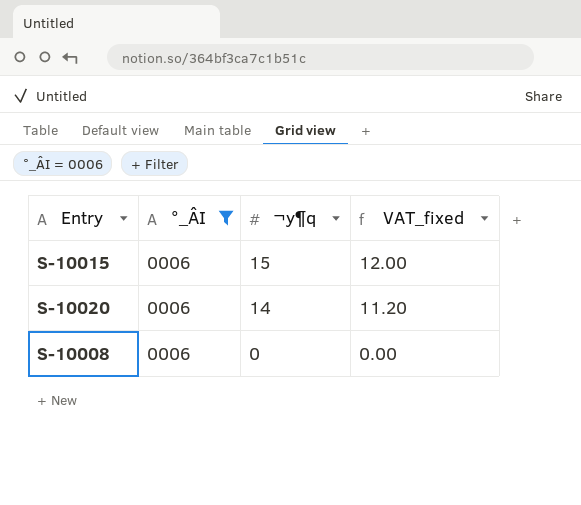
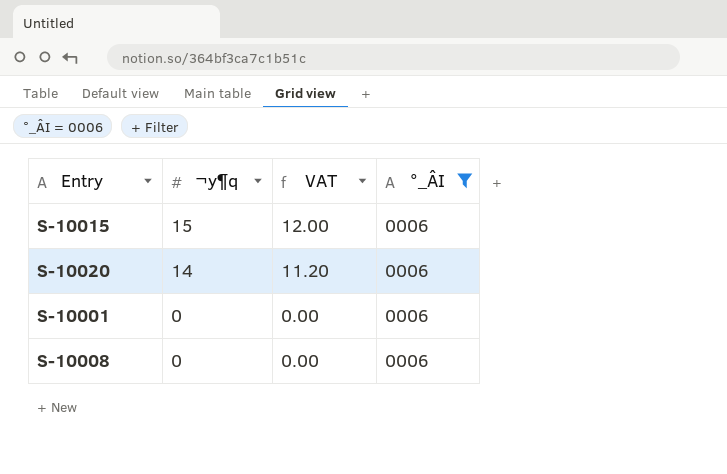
column name: VAT_fixed -> VAT
column °_ÂI | position: 2 -> 4
row S-10001: none -> 0 | 0.00 | 0006

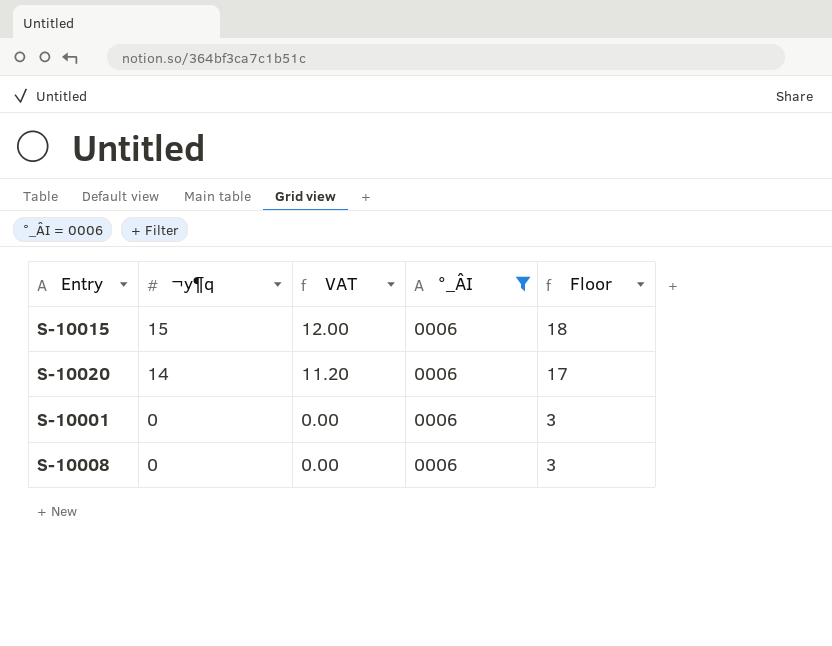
column Floor | formula: none -> [¬y¶q] + 3

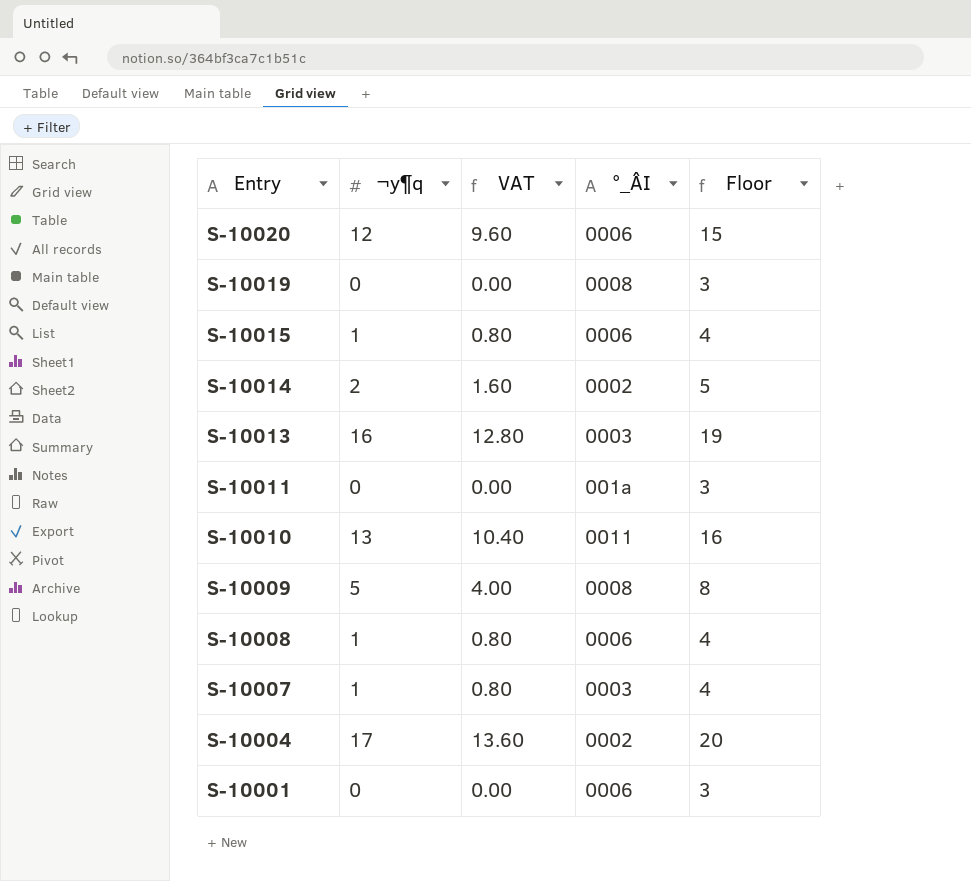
filter: °_ÂI = 0006 -> none
row order: ¬y¶q descending -> Entry descending
S-10020 | ¬y¶q: 14 -> 12
S-10020 | VAT: 11.20 -> 9.60
S-10020 | Floor: 17 -> 15
S-10015 | ¬y¶q: 15 -> 1
S-10015 | VAT: 12.00 -> 0.80
S-10015 | Floor: 18 -> 4
S-10008 | ¬y¶q: 0 -> 1
S-10008 | VAT: 0.00 -> 0.80
S-10008 | Floor: 3 -> 4

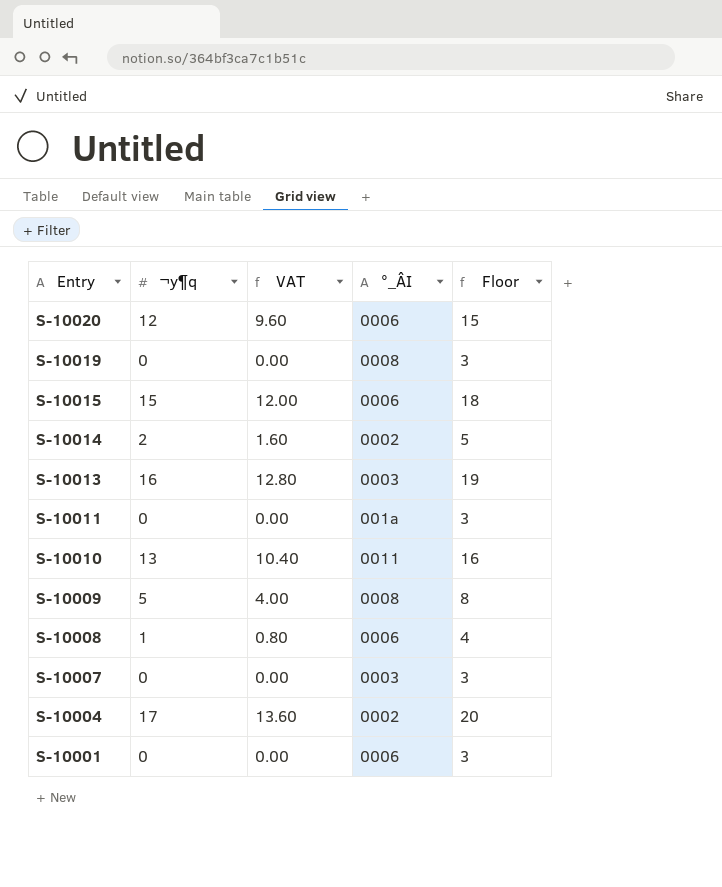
S-10015 | ¬y¶q: 1 -> 15
S-10015 | VAT: 0.80 -> 12.00
S-10015 | Floor: 4 -> 18
S-10007 | ¬y¶q: 1 -> 0
S-10007 | VAT: 0.80 -> 0.00
S-10007 | Floor: 4 -> 3

